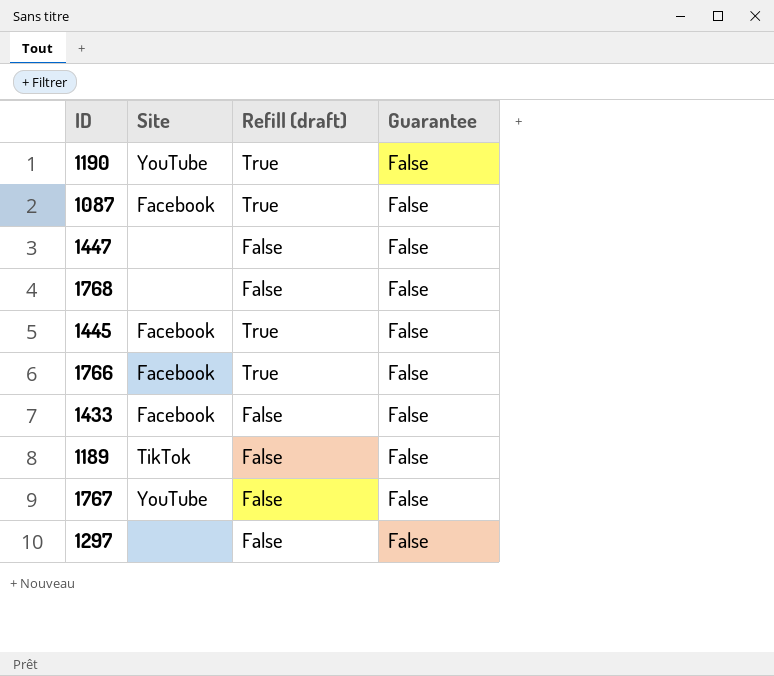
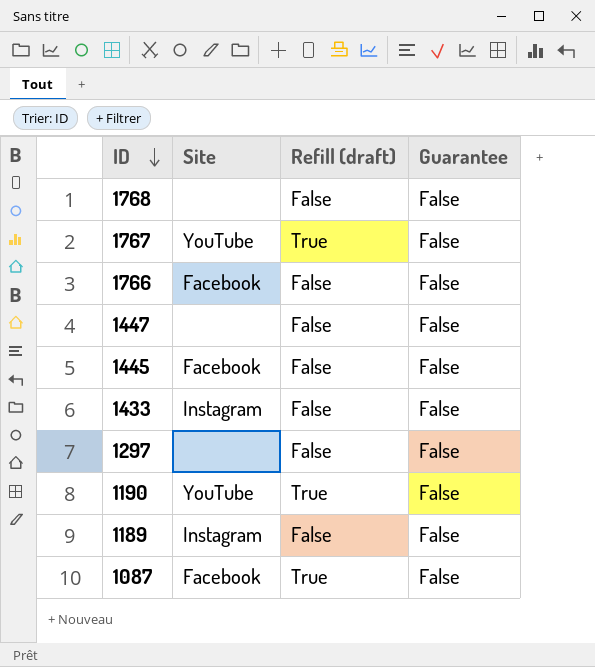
row order: none -> ID descending
1767 | Refill (draft): False -> True
1766 | Refill (draft): True -> False
1445 | Refill (draft): True -> False
1433 | Site: Facebook -> Instagram
1189 | Site: TikTok -> Instagram

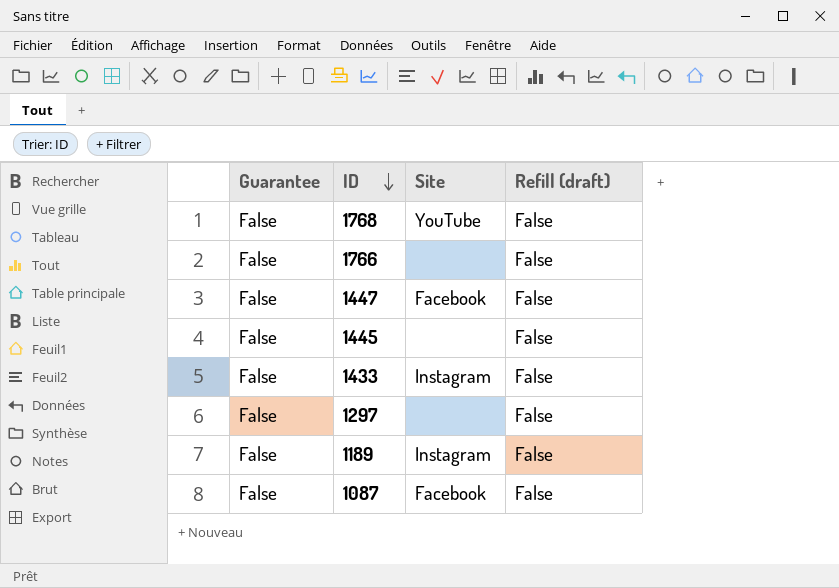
column Guarantee | position: 4 -> 1
row 1767: YouTube | True | False -> none
row 1190: YouTube | True | False -> none
1768 | Site: none -> YouTube
1766 | Site: Facebook -> none
1447 | Site: none -> Facebook
1445 | Site: Facebook -> none
1087 | Refill (draft): True -> False

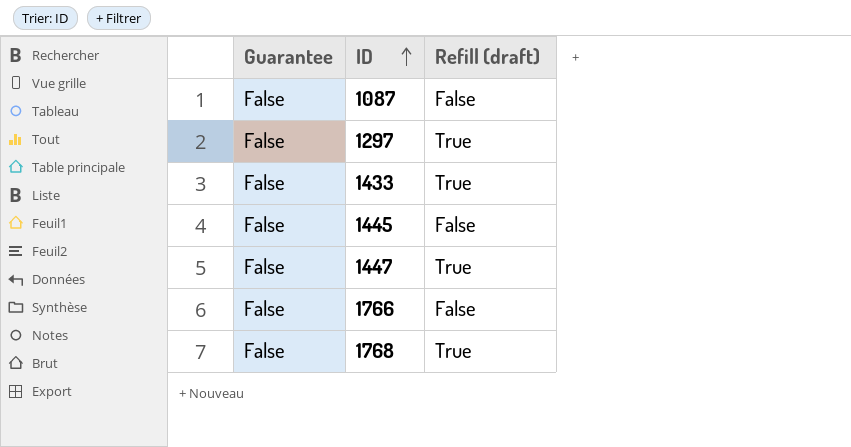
row order: ID descending -> ID ascending
column Site | position: 3 -> none
row 1189: False | Instagram | False -> none
1297 | Refill (draft): False -> True
1433 | Refill (draft): False -> True
1447 | Refill (draft): False -> True
1768 | Refill (draft): False -> True

